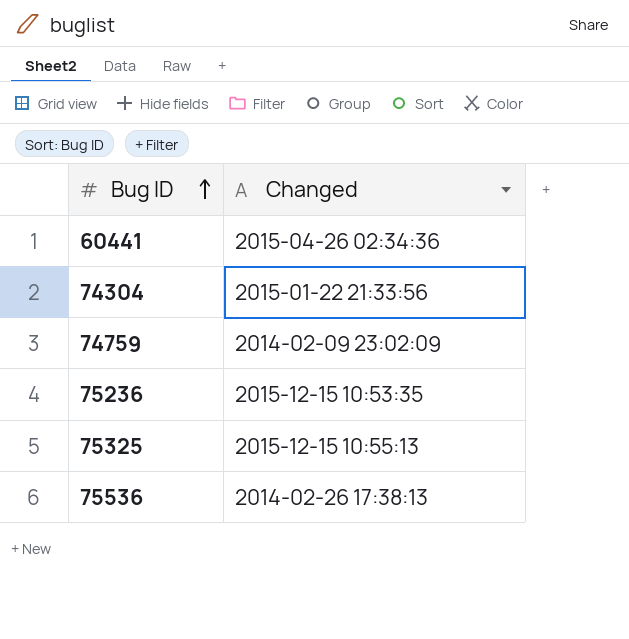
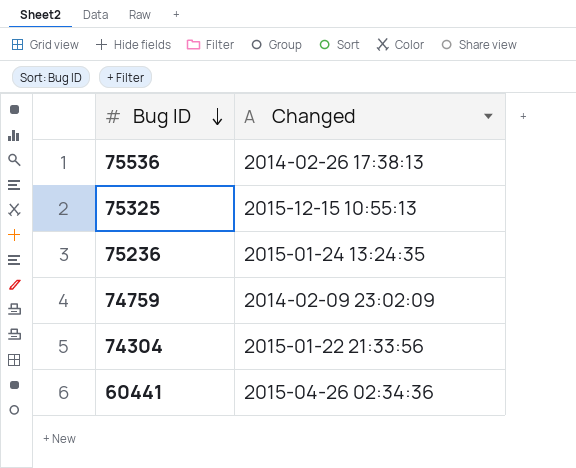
row order: Bug ID ascending -> Bug ID descending
75236 | Changed: 2015-12-15 10:53:35 -> 2015-01-24 13:24:35

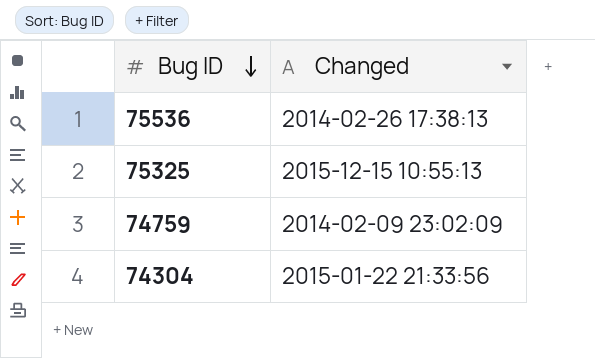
row 75236: 2015-01-24 13:24:35 -> none
row 60441: 2015-04-26 02:34:36 -> none

